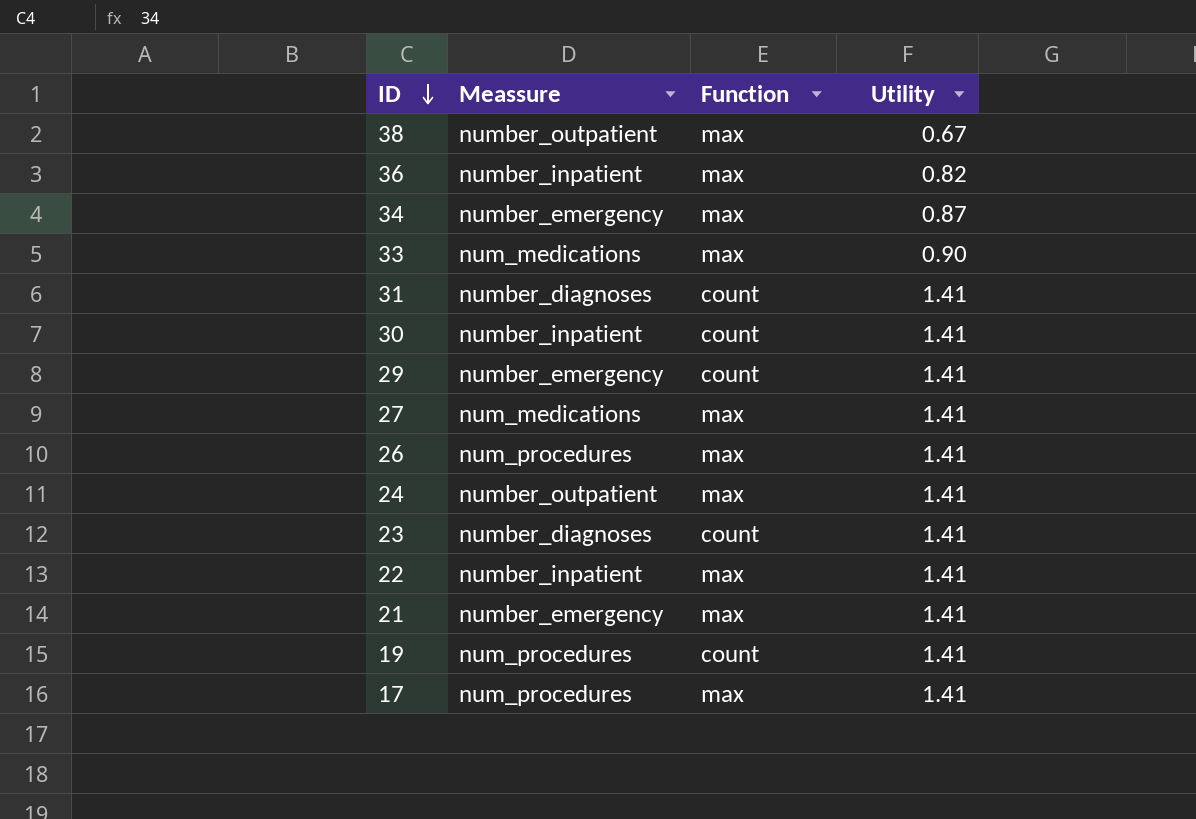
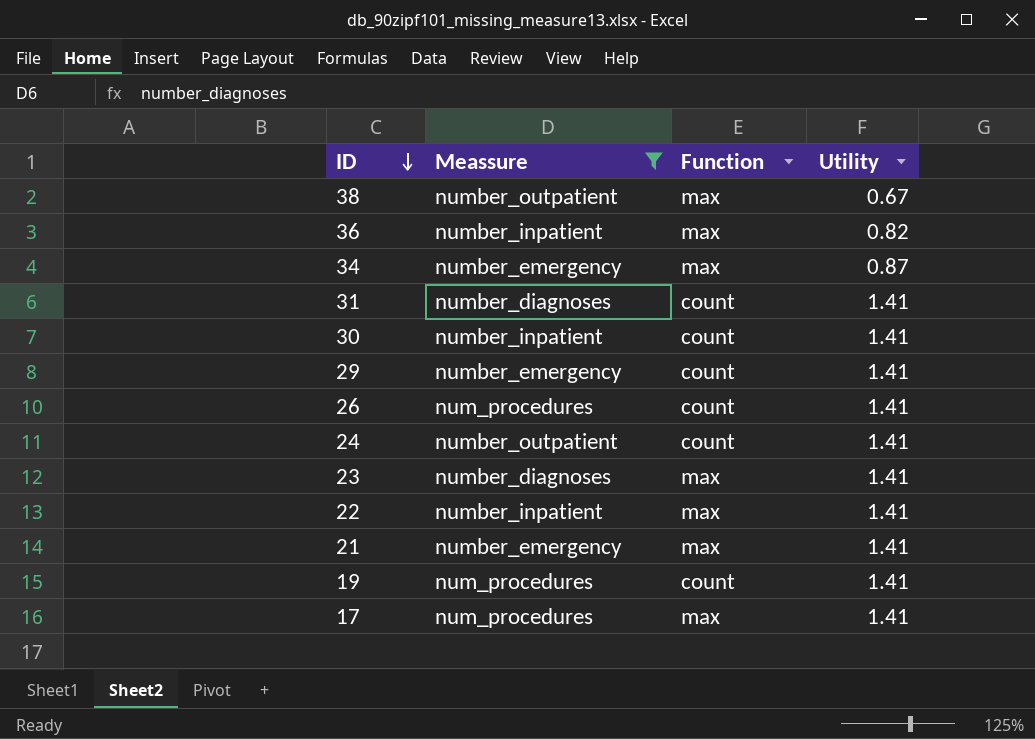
filter: none -> Meassure != num_medications
26 | Function: max -> count
24 | Function: max -> count
23 | Function: count -> max

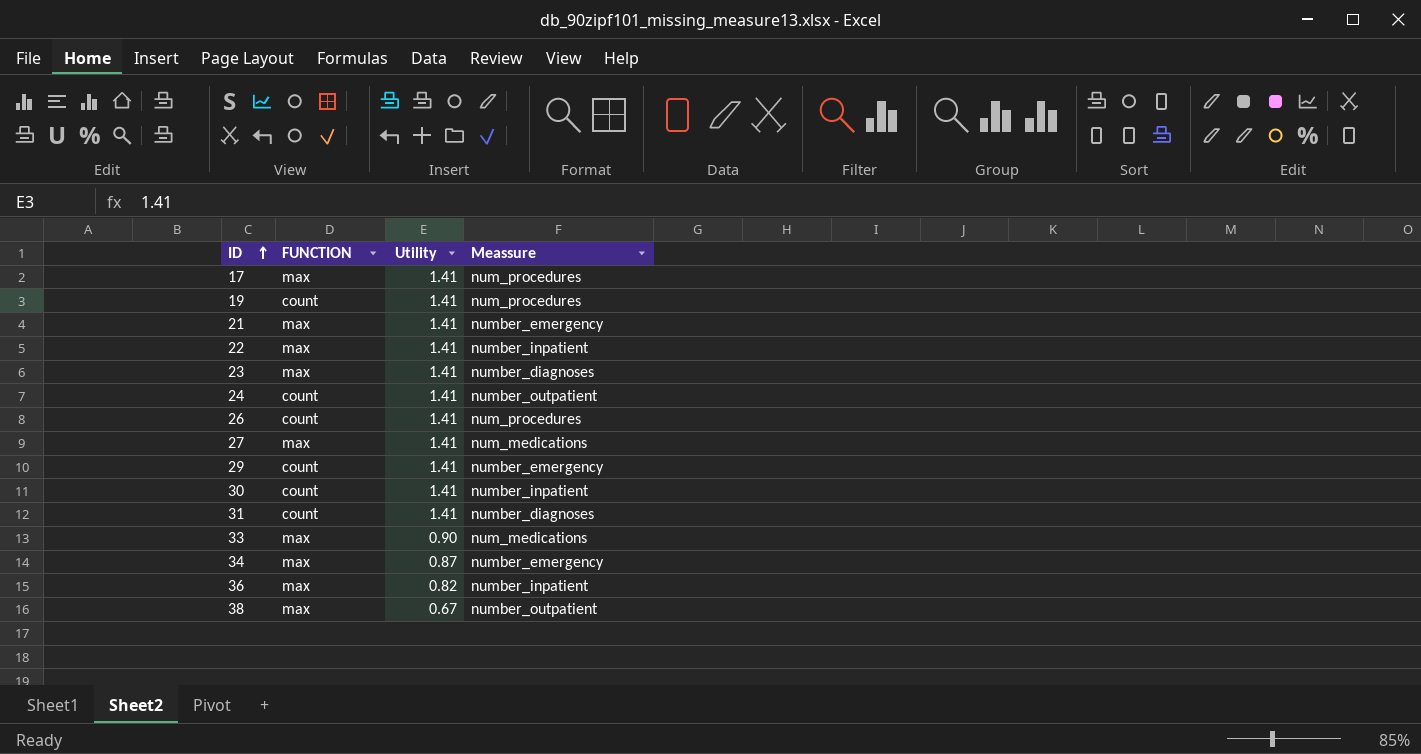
filter: Meassure != num_medications -> none
row order: ID descending -> ID ascending
column name: Function -> FUNCTION
column Meassure | position: 2 -> 4

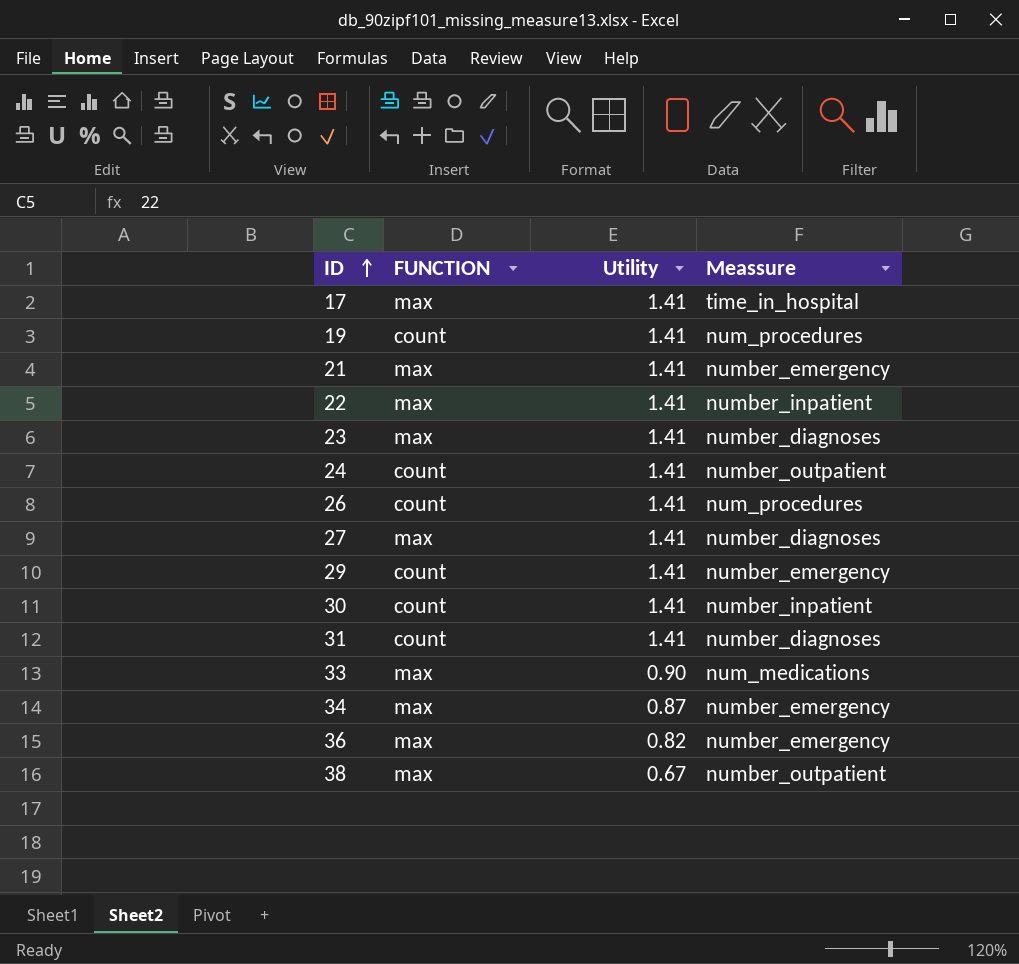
17 | Meassure: num_procedures -> time_in_hospital
27 | Meassure: num_medications -> number_diagnoses
36 | Meassure: number_inpatient -> number_emergency

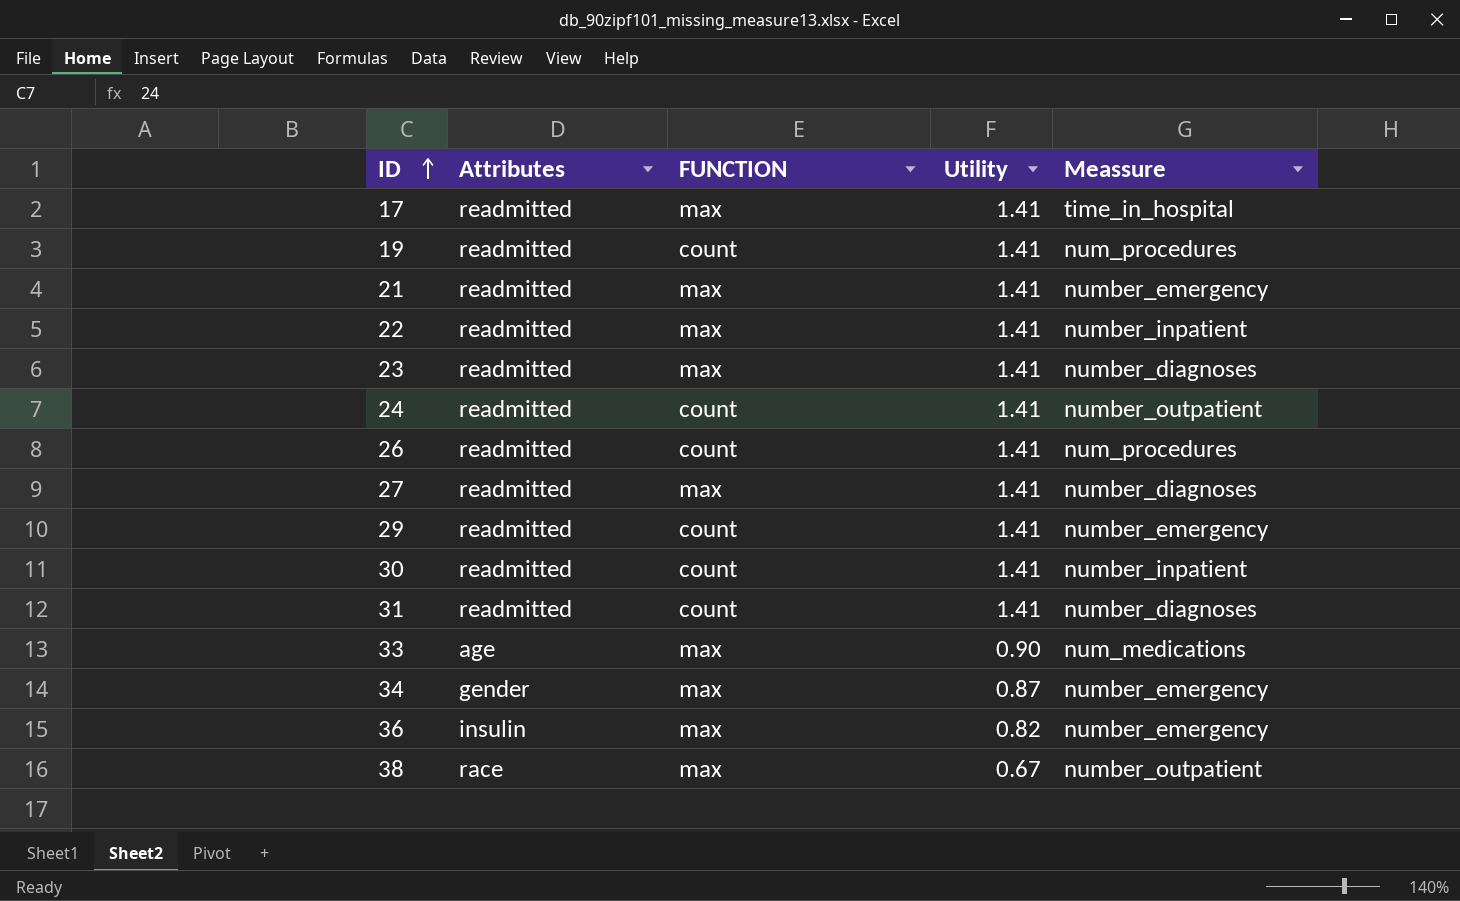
column Attributes | position: none -> 2

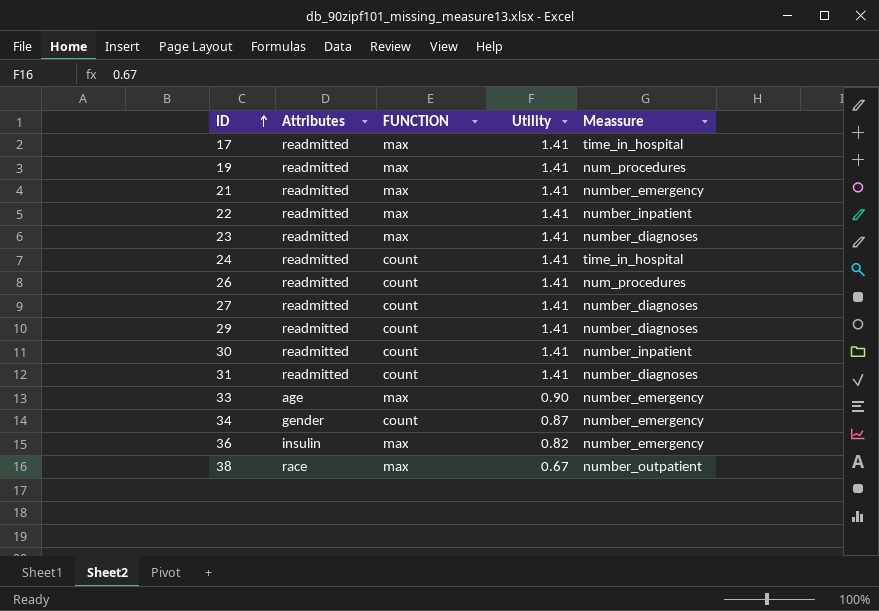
19 | FUNCTION: count -> max
24 | Meassure: number_outpatient -> time_in_hospital
27 | FUNCTION: max -> count
29 | Meassure: number_emergency -> number_diagnoses
33 | Meassure: num_medications -> number_emergency
34 | FUNCTION: max -> count

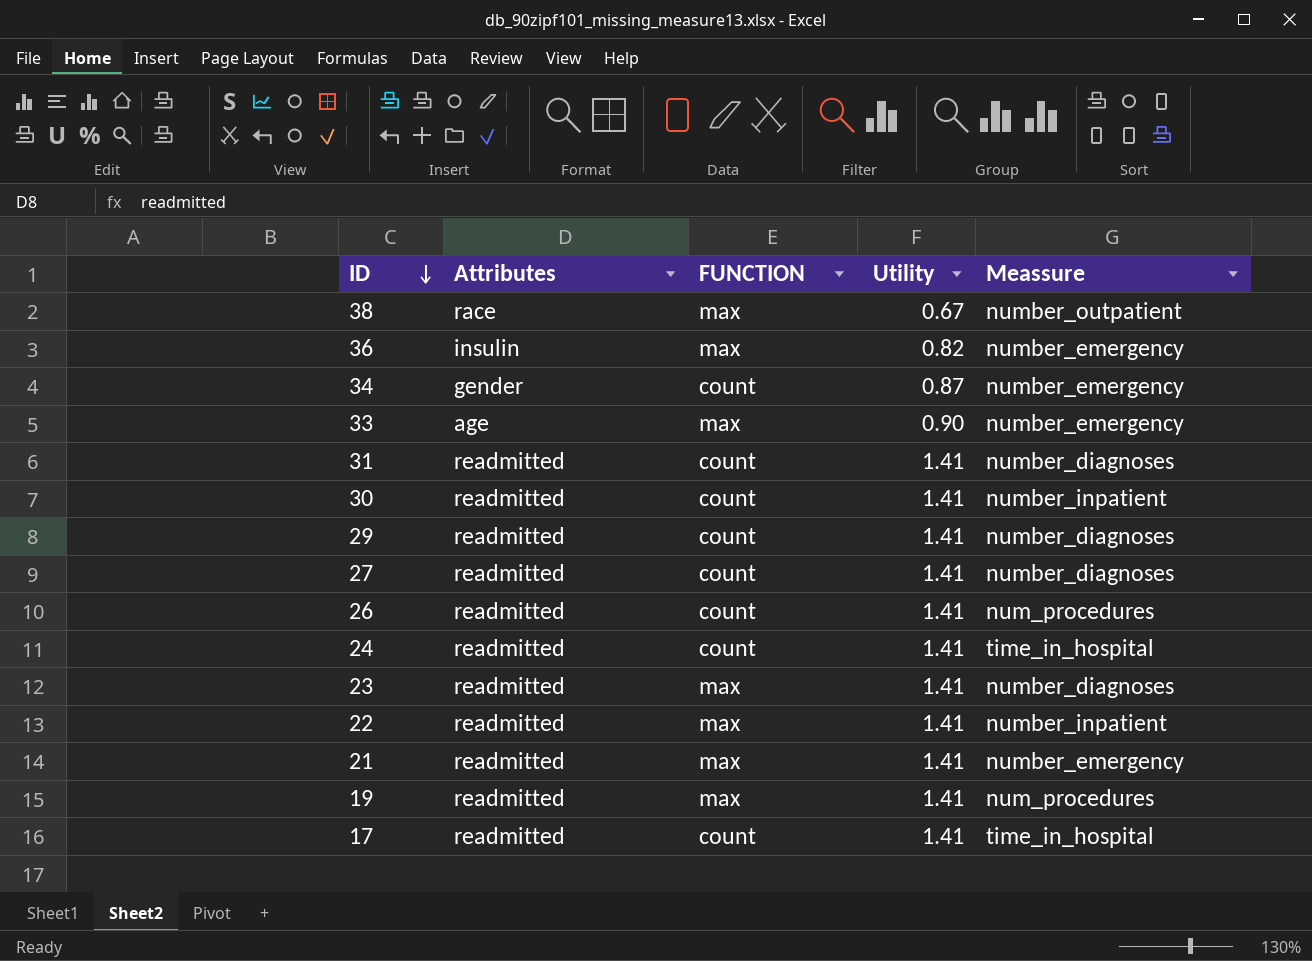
row order: ID ascending -> ID descending
17 | FUNCTION: max -> count

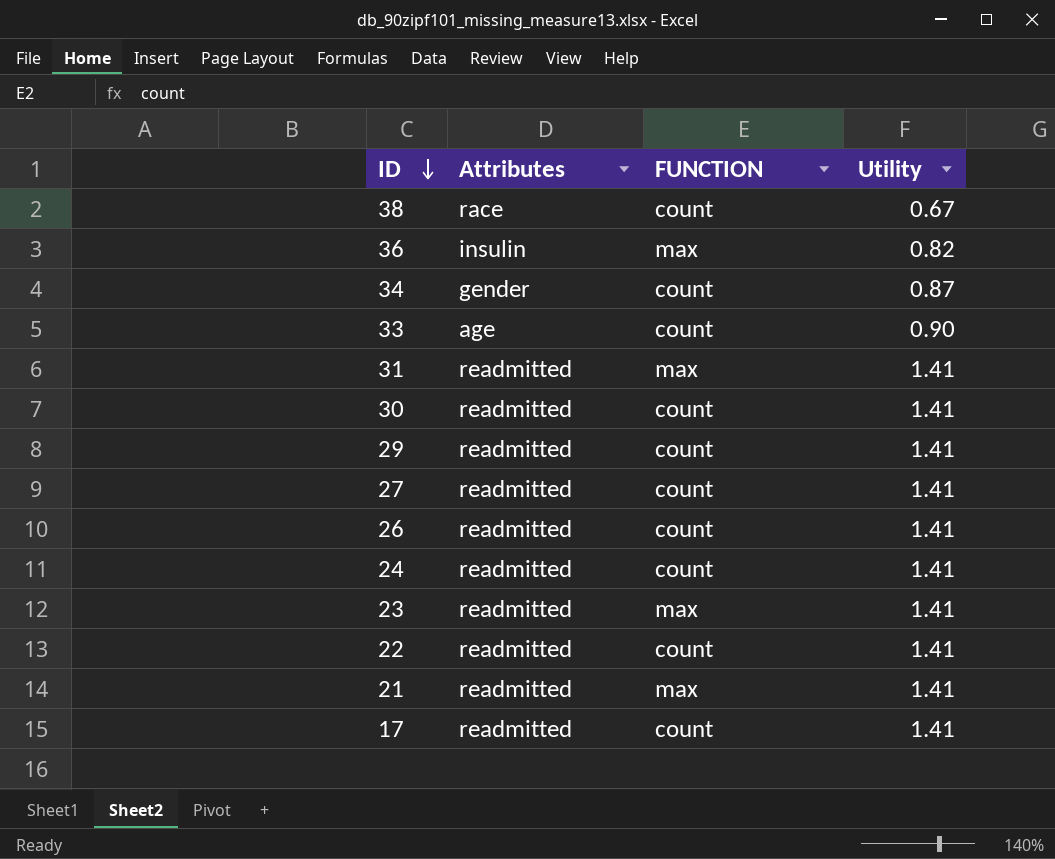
column Meassure | position: 5 -> none
row 19: readmitted | max | 1.41 | num_procedures -> none
38 | FUNCTION: max -> count
33 | FUNCTION: max -> count
31 | FUNCTION: count -> max
22 | FUNCTION: max -> count

